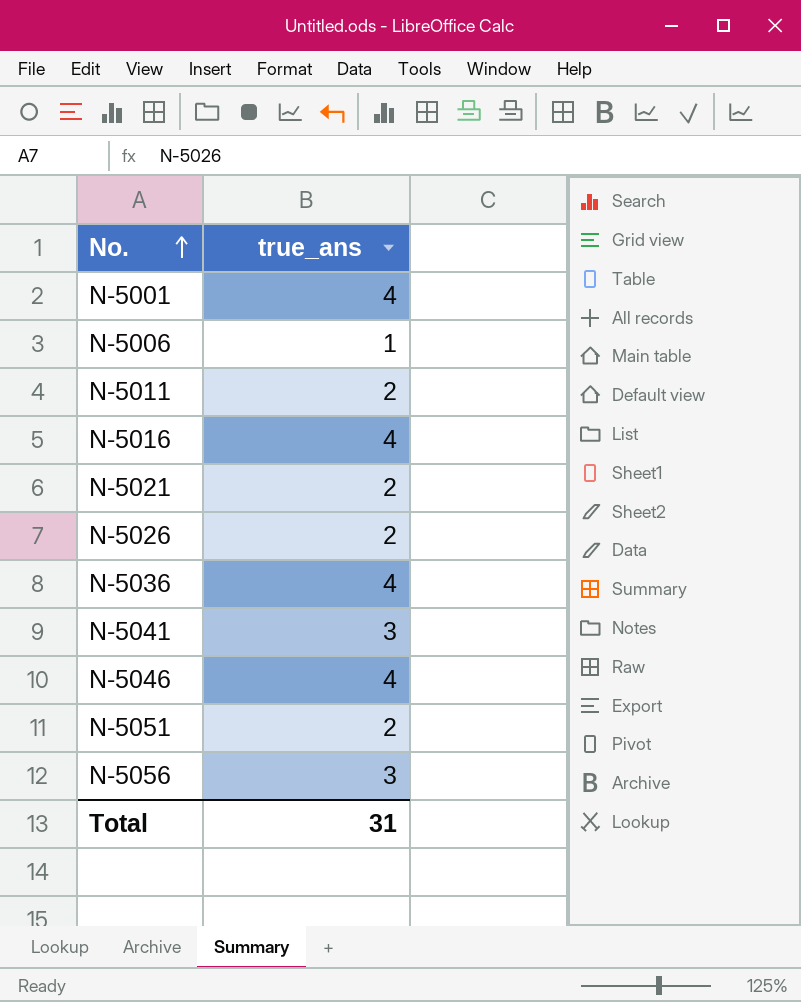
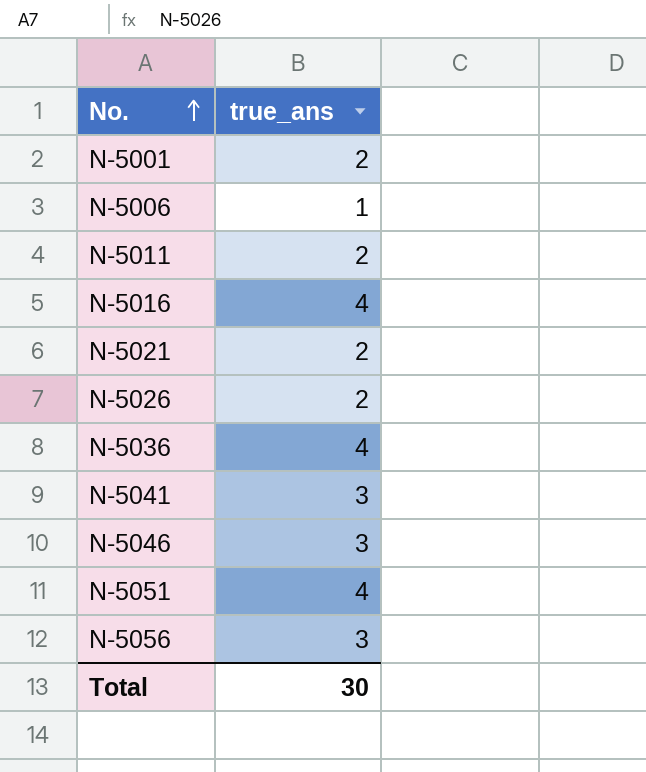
N-5001 | true_ans: 4 -> 2
N-5046 | true_ans: 4 -> 3
N-5051 | true_ans: 2 -> 4
Total | true_ans: 31 -> 30

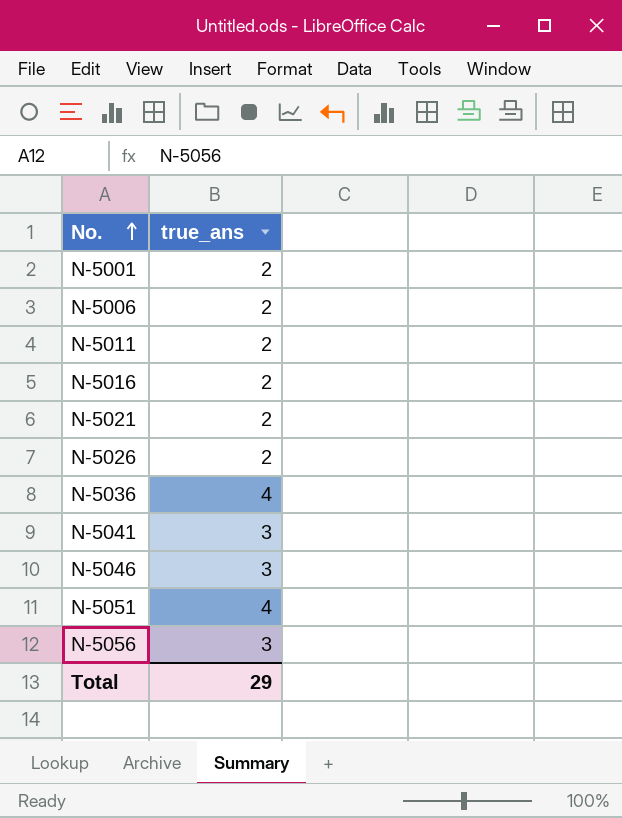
N-5006 | true_ans: 1 -> 2
N-5016 | true_ans: 4 -> 2
Total | true_ans: 30 -> 29

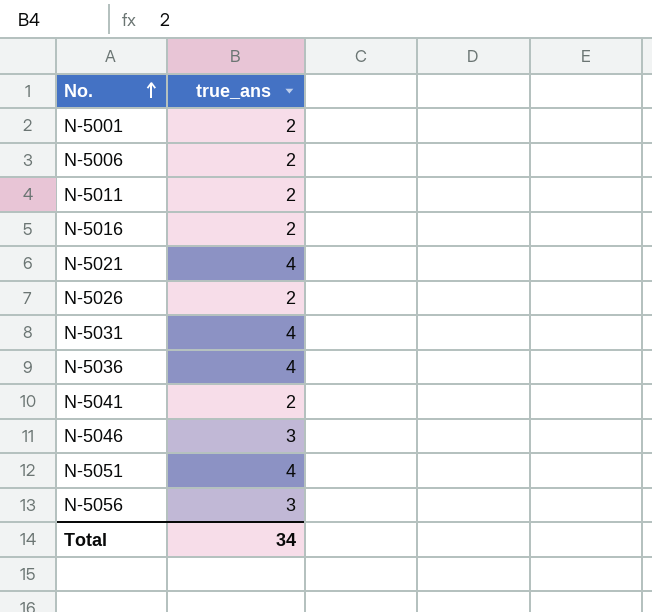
N-5021 | true_ans: 2 -> 4
row N-5031: none -> 4
N-5041 | true_ans: 3 -> 2
Total | true_ans: 29 -> 34

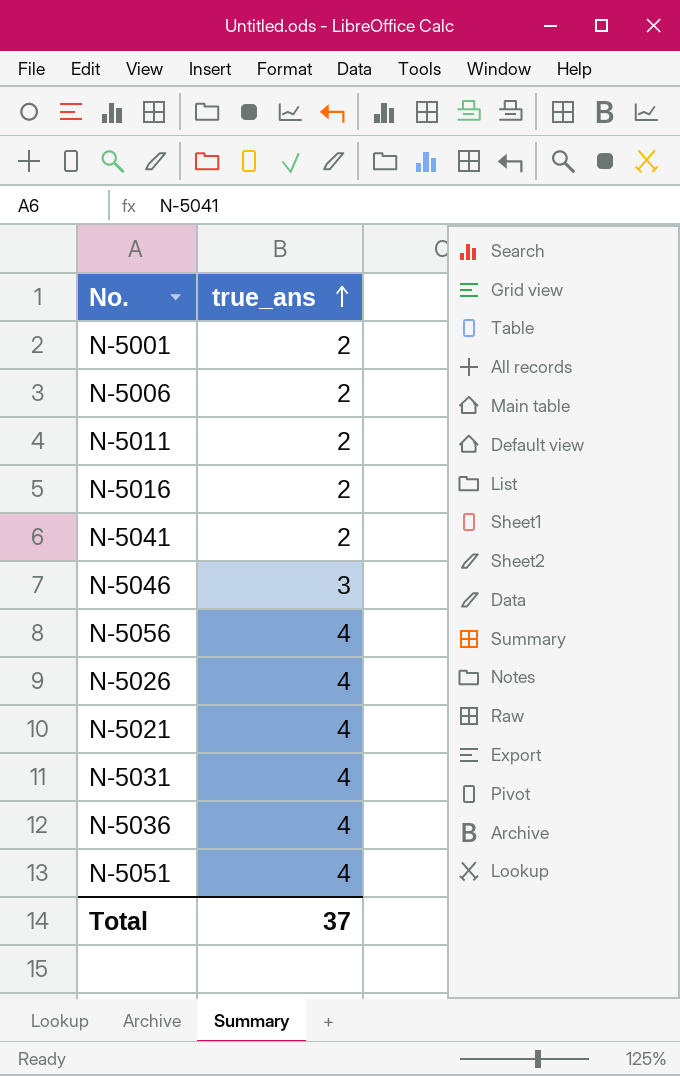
row order: No. ascending -> true_ans ascending
N-5056 | true_ans: 3 -> 4
N-5026 | true_ans: 2 -> 4
Total | true_ans: 34 -> 37

